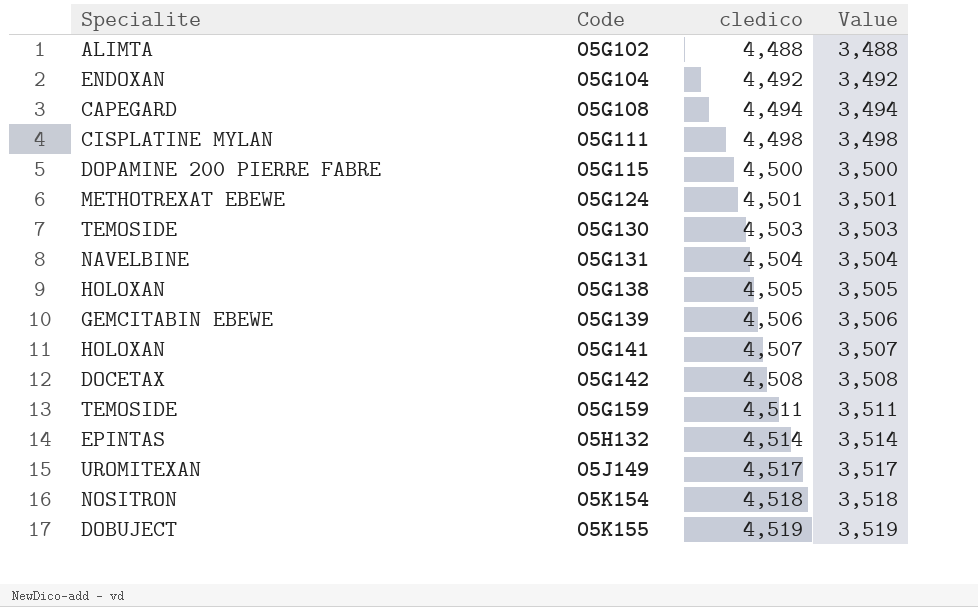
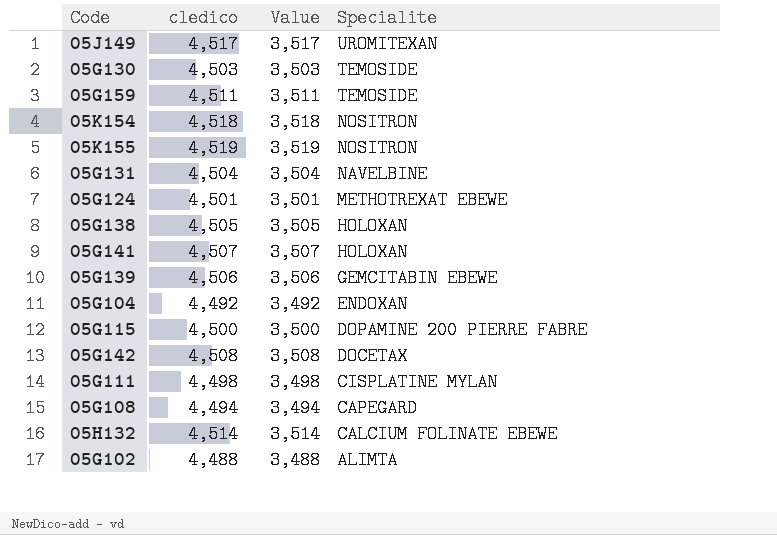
row order: Code ascending -> Specialite descending
column Specialite | position: 1 -> 4
05K155 | Specialite: DOBUJECT -> NOSITRON
05H132 | Specialite: EPINTAS -> CALCIUM FOLINATE EBEWE

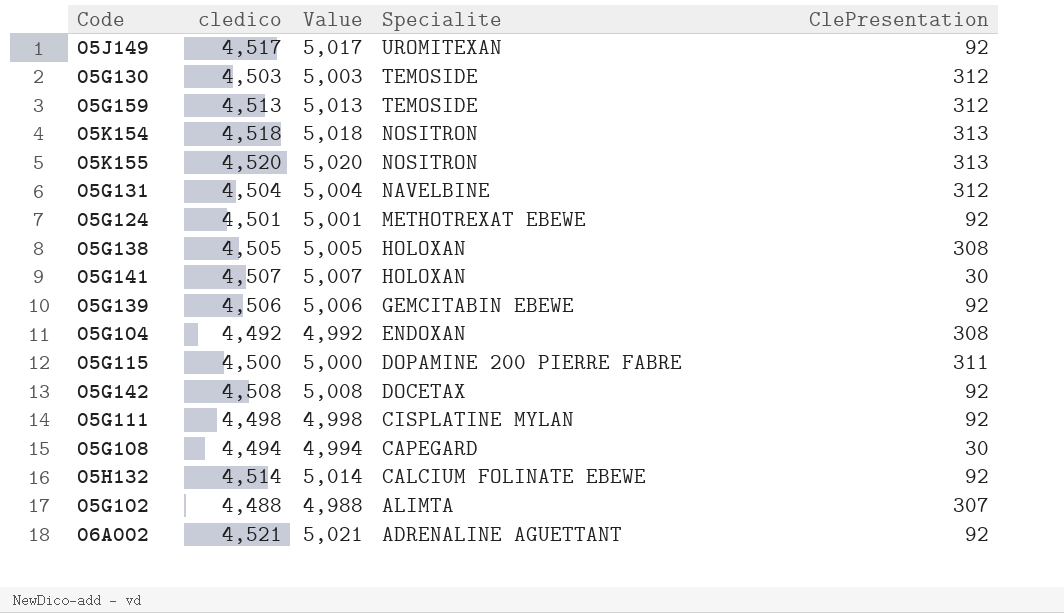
column Value | formula: [cledico] - 1000 -> [cledico] + 500
column ClePresentation | position: none -> 5
05G159 | cledico: 4,511 -> 4,513
05K155 | cledico: 4,519 -> 4,520
row 06A002: none -> 4,521 | 5,021 | ADRENALINE AGUETTANT | 92

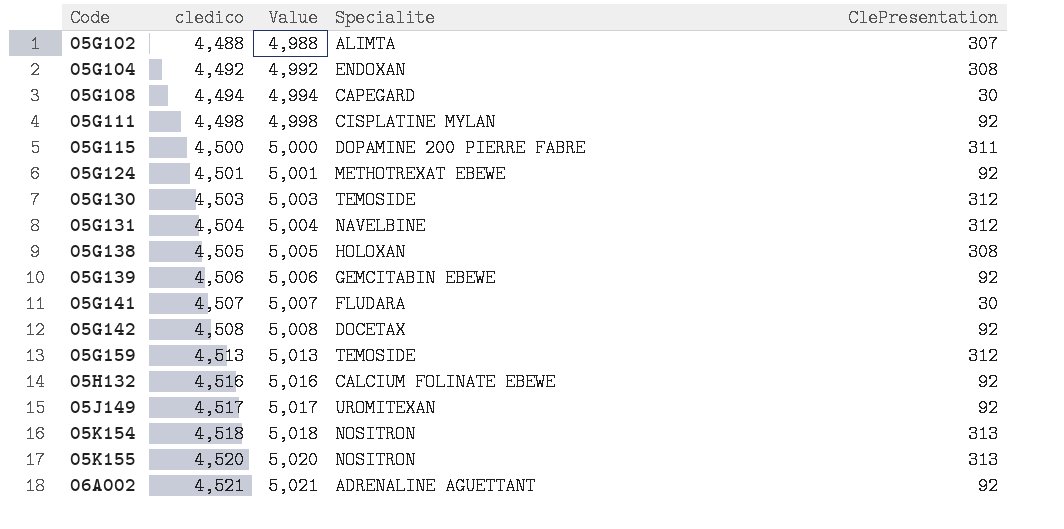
row order: Specialite descending -> Code ascending
05G141 | Specialite: HOLOXAN -> FLUDARA
05H132 | cledico: 4,514 -> 4,516
05H132 | Value: 5,014 -> 5,016

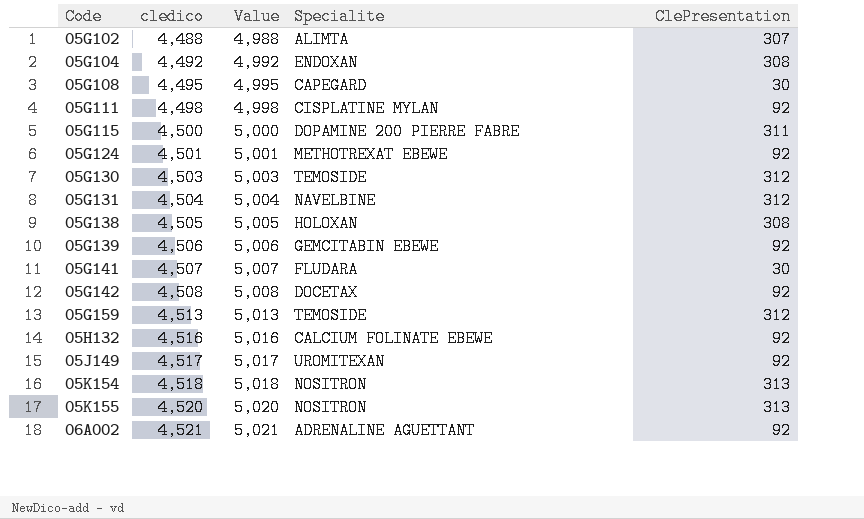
05G108 | cledico: 4,494 -> 4,495
05G108 | Value: 4,994 -> 4,995

